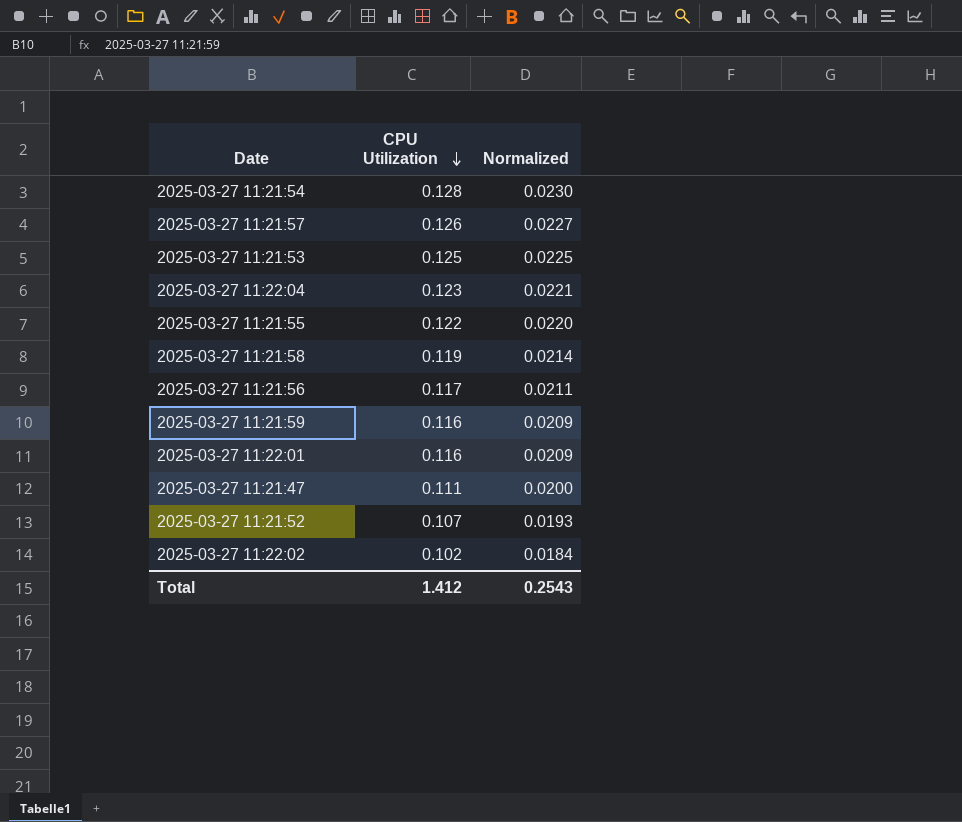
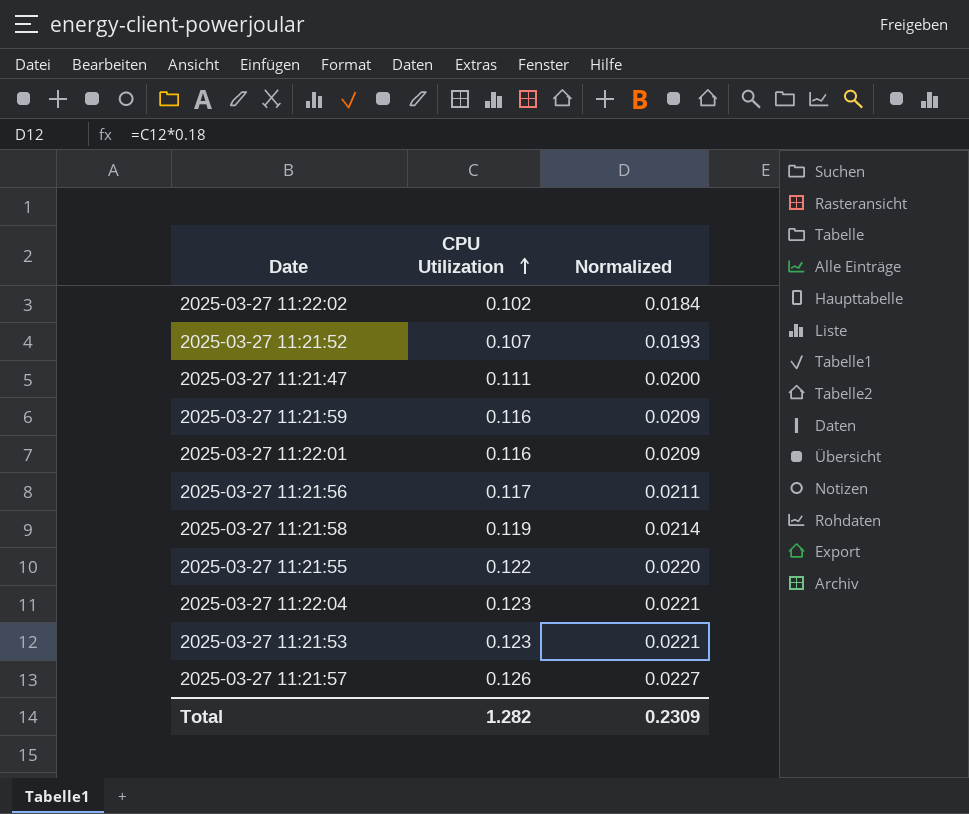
row order: CPU Utilization descending -> CPU Utilization ascending
row 2025-03-27 11:21:54: 0.128 | 0.0230 -> none
2025-03-27 11:21:53 | CPU Utilization: 0.125 -> 0.123
2025-03-27 11:21:53 | Normalized: 0.0225 -> 0.0221
Total | CPU Utilization: 1.412 -> 1.282
Total | Normalized: 0.2543 -> 0.2309

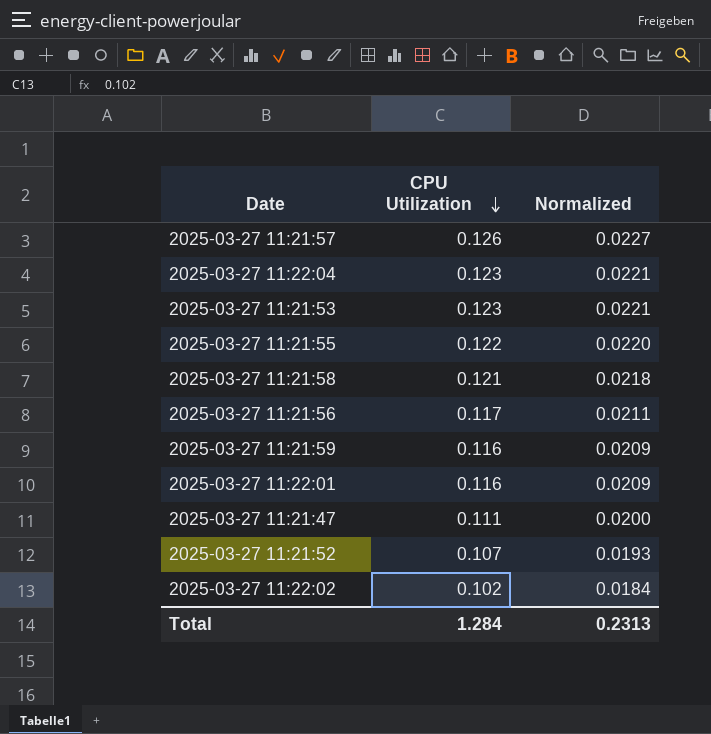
row order: CPU Utilization ascending -> CPU Utilization descending
2025-03-27 11:21:58 | CPU Utilization: 0.119 -> 0.121
2025-03-27 11:21:58 | Normalized: 0.0214 -> 0.0218
Total | CPU Utilization: 1.282 -> 1.284
Total | Normalized: 0.2309 -> 0.2313

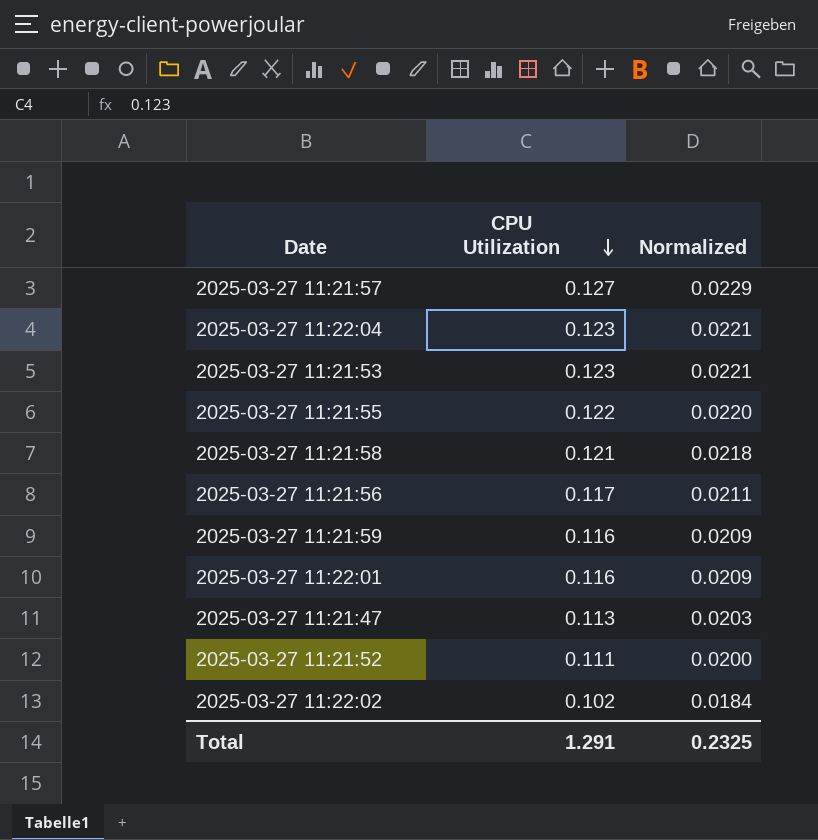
2025-03-27 11:21:57 | CPU Utilization: 0.126 -> 0.127
2025-03-27 11:21:57 | Normalized: 0.0227 -> 0.0229
2025-03-27 11:21:47 | CPU Utilization: 0.111 -> 0.113
2025-03-27 11:21:47 | Normalized: 0.0200 -> 0.0203
2025-03-27 11:21:52 | CPU Utilization: 0.107 -> 0.111
2025-03-27 11:21:52 | Normalized: 0.0193 -> 0.0200
Total | CPU Utilization: 1.284 -> 1.291
Total | Normalized: 0.2313 -> 0.2325

